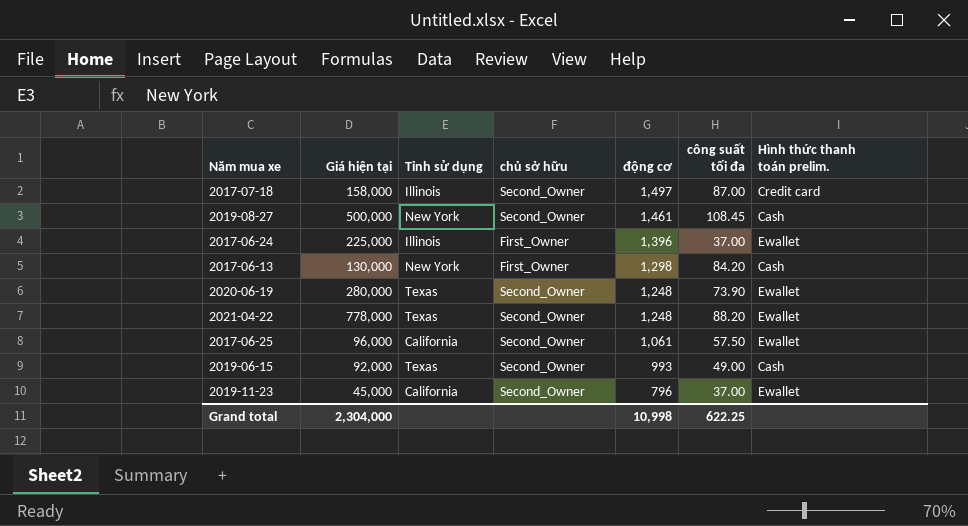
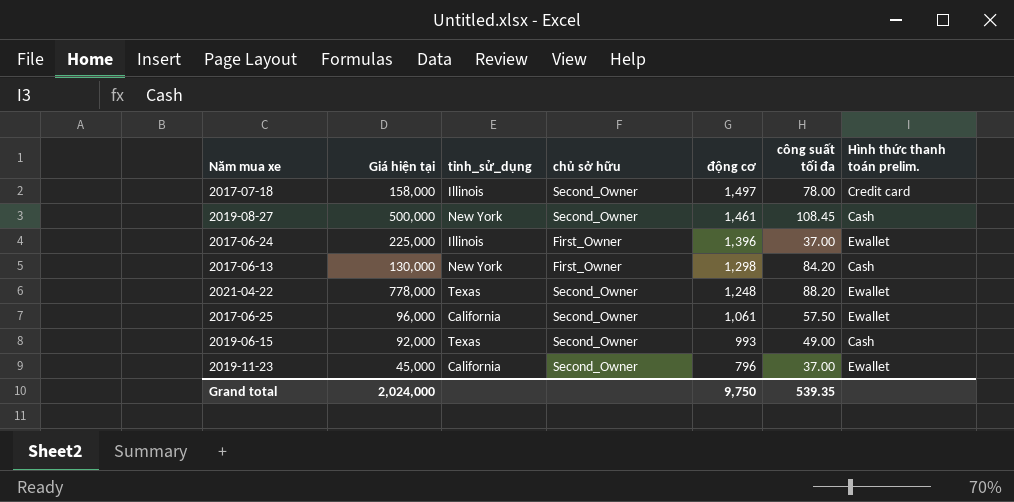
column name: Tỉnh sử dụng -> tỉnh_sử_dụng
row 2020-06-19: 280,000 | Texas | Second_Owner | 1,248 | 73.90 | Ewallet -> none
2017-07-18 | công suất tối đa: 87.00 -> 78.00
Grand total | Giá hiện tại: 2,304,000 -> 2,024,000
Grand total | động cơ: 10,998 -> 9,750
Grand total | công suất tối đa: 622.25 -> 539.35

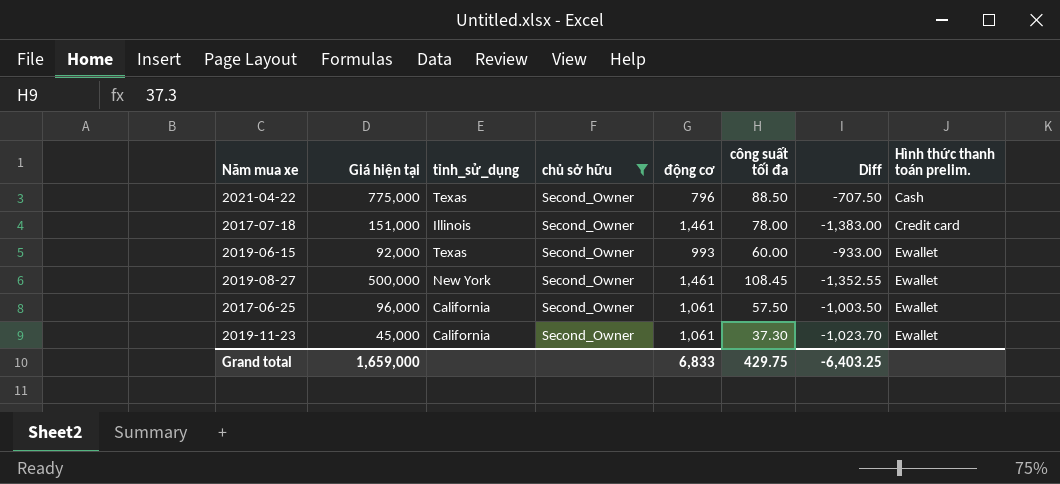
filter: none -> chủ sở hữu = Second_Owner
row order: động cơ descending -> Hình thức thanh toán prelim. ascending
column Diff | formula: none -> [công suất tối đa] - [động cơ]
2021-04-22 | Giá hiện tại: 778,000 -> 775,000
2021-04-22 | động cơ: 1,248 -> 796
2021-04-22 | công suất tối đa: 88.20 -> 88.50
2021-04-22 | Hình thức thanh toán prelim.: Ewallet -> Cash
2017-07-18 | Giá hiện tại: 158,000 -> 151,000
2017-07-18 | động cơ: 1,497 -> 1,461
2019-06-15 | công suất tối đa: 49.00 -> 60.00
2019-06-15 | Hình thức thanh toán prelim.: Cash -> Ewallet
2019-08-27 | Hình thức thanh toán prelim.: Cash -> Ewallet
2019-11-23 | động cơ: 796 -> 1,061
2019-11-23 | công suất tối đa: 37.00 -> 37.30
Grand total | Giá hiện tại: 2,024,000 -> 1,659,000
Grand total | động cơ: 9,750 -> 6,833
Grand total | công suất tối đa: 539.35 -> 429.75

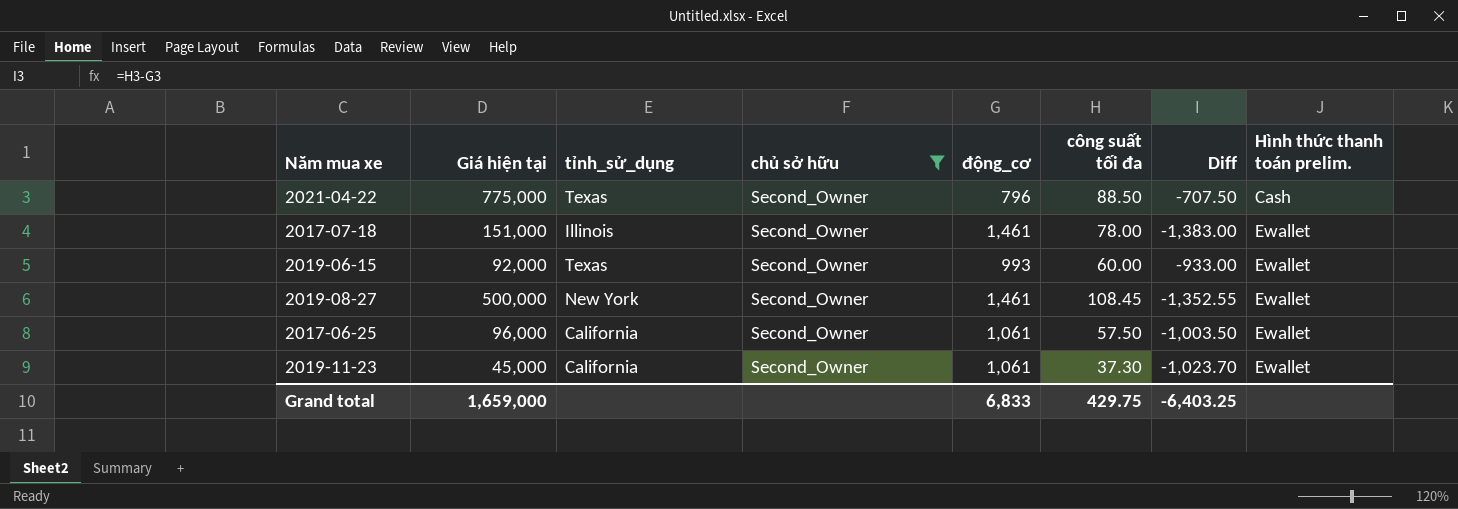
column name: động cơ -> động_cơ
2017-07-18 | Hình thức thanh toán prelim.: Credit card -> Ewallet

